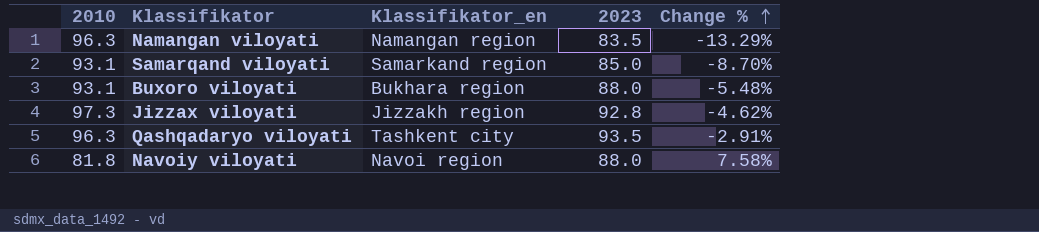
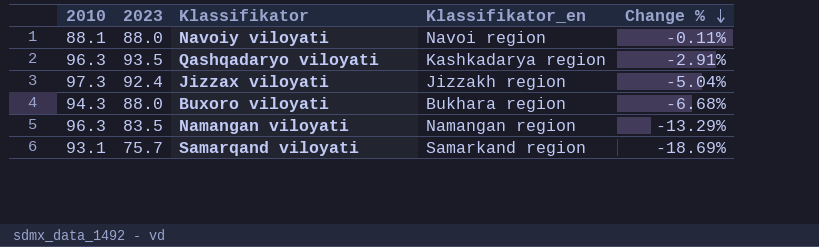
row order: Change % ascending -> Change % descending
column 2023 | position: 4 -> 2
Navoiy viloyati | 2010: 81.8 -> 88.1
Navoiy viloyati | Change %: 7.58% -> -0.11%
Qashqadaryo viloyati | Klassifikator_en: Tashkent city -> Kashkadarya region
Jizzax viloyati | 2023: 92.8 -> 92.4
Jizzax viloyati | Change %: -4.62% -> -5.04%
Buxoro viloyati | 2010: 93.1 -> 94.3
Buxoro viloyati | Change %: -5.48% -> -6.68%
Samarqand viloyati | 2023: 85.0 -> 75.7
Samarqand viloyati | Change %: -8.70% -> -18.69%

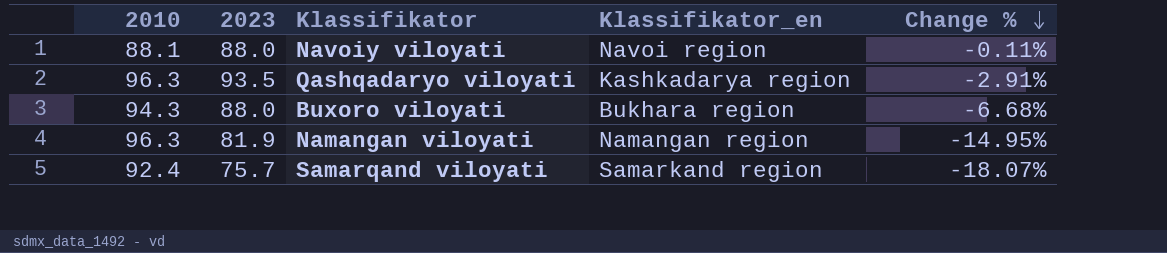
row Jizzax viloyati: 97.3 | 92.4 | Jizzakh region | -5.04% -> none
Namangan viloyati | 2023: 83.5 -> 81.9
Namangan viloyati | Change %: -13.29% -> -14.95%
Samarqand viloyati | 2010: 93.1 -> 92.4
Samarqand viloyati | Change %: -18.69% -> -18.07%

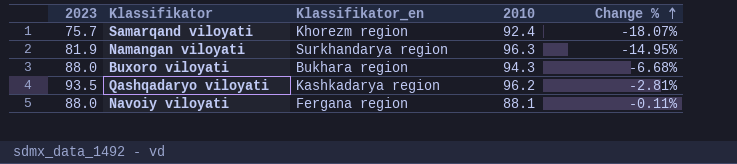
row order: Change % descending -> Change % ascending
column 2010 | position: 1 -> 4
Samarqand viloyati | Klassifikator_en: Samarkand region -> Khorezm region
Namangan viloyati | Klassifikator_en: Namangan region -> Surkhandarya region
Qashqadaryo viloyati | 2010: 96.3 -> 96.2
Qashqadaryo viloyati | Change %: -2.91% -> -2.81%
Navoiy viloyati | Klassifikator_en: Navoi region -> Fergana region

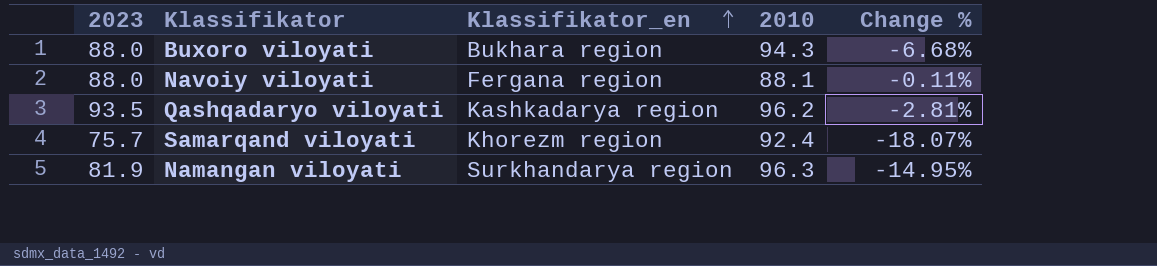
row order: Change % ascending -> Klassifikator_en ascending

